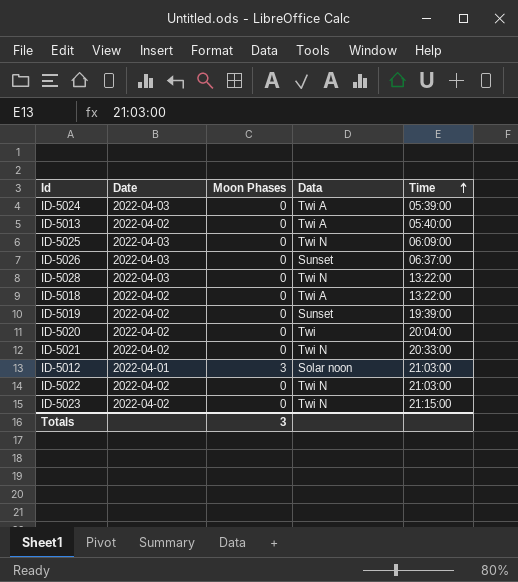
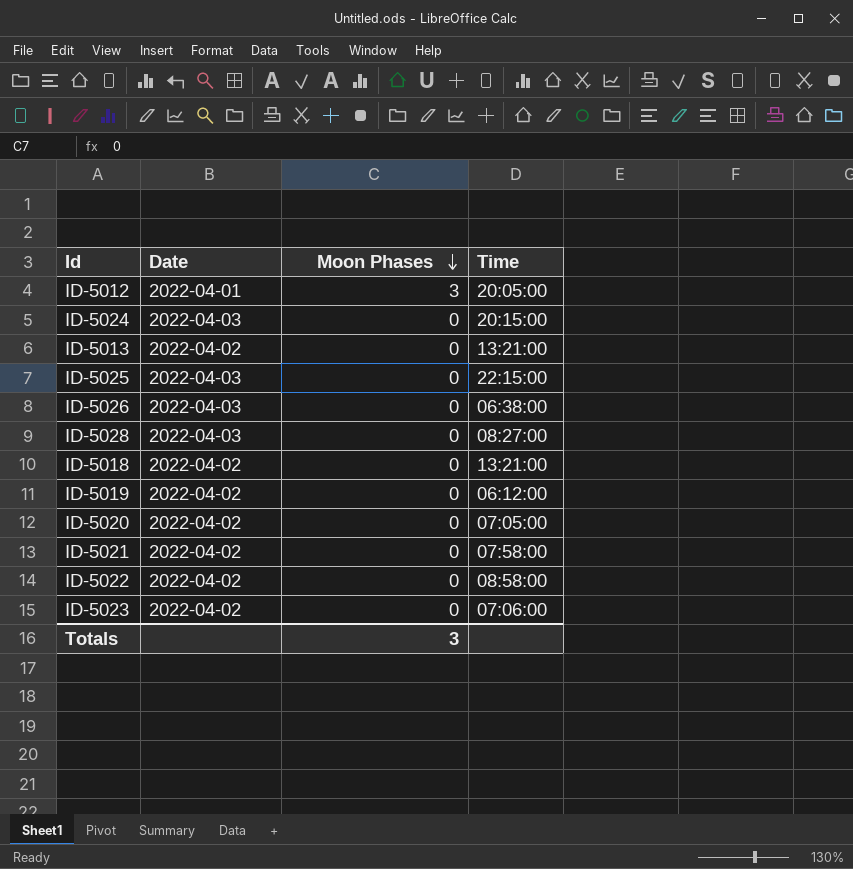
row order: Time ascending -> Moon Phases descending
column Data | position: 4 -> none
ID-5012 | Time: 21:03:00 -> 20:05:00
ID-5024 | Time: 05:39:00 -> 20:15:00
ID-5013 | Time: 05:40:00 -> 13:21:00
ID-5025 | Time: 06:09:00 -> 22:15:00
ID-5026 | Time: 06:37:00 -> 06:38:00
ID-5028 | Time: 13:22:00 -> 08:27:00
ID-5018 | Time: 13:22:00 -> 13:21:00
ID-5019 | Time: 19:39:00 -> 06:12:00
ID-5020 | Time: 20:04:00 -> 07:05:00
ID-5021 | Time: 20:33:00 -> 07:58:00
ID-5022 | Time: 21:03:00 -> 08:58:00
ID-5023 | Time: 21:15:00 -> 07:06:00

